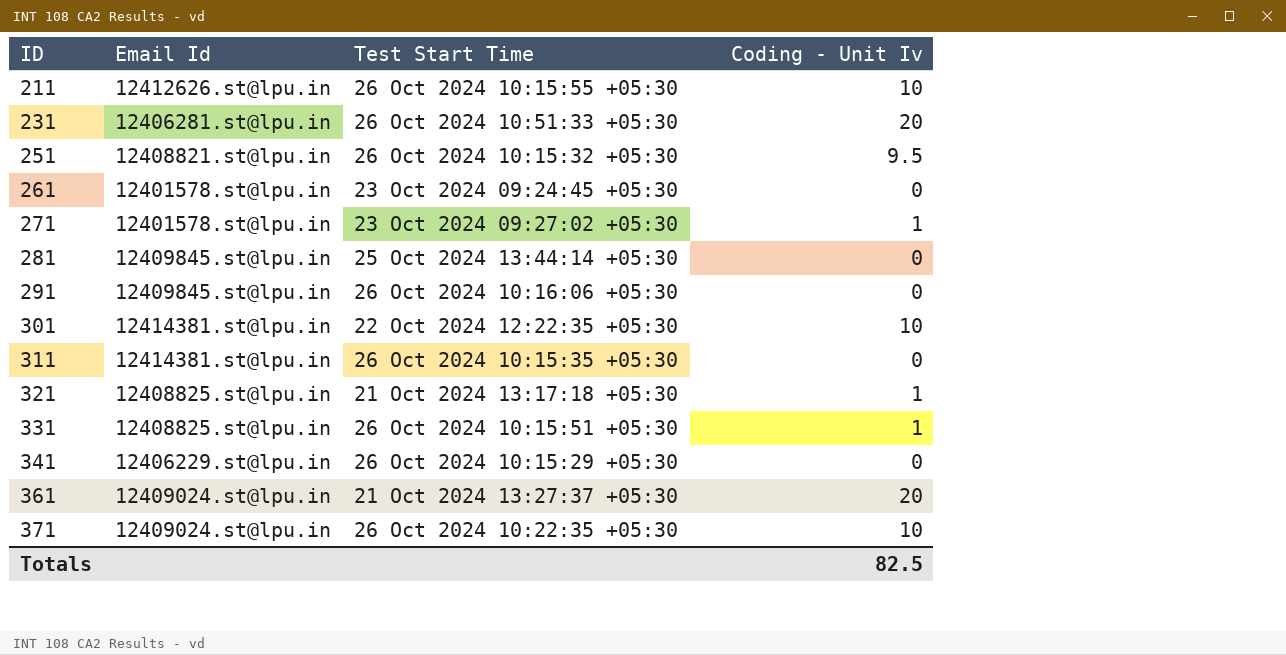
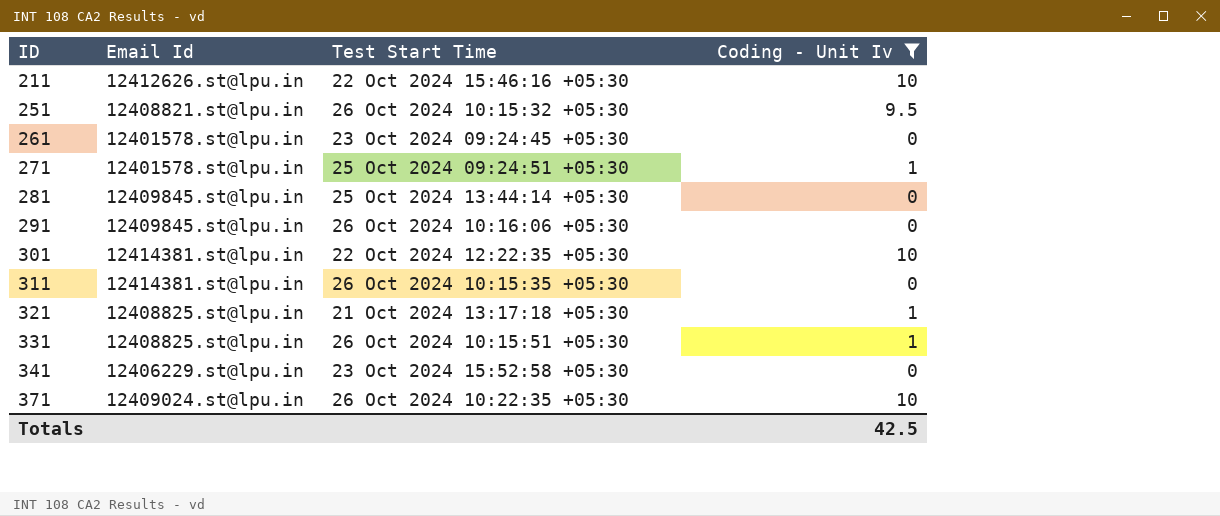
filter: none -> Coding - Unit Iv != 20
211 | Test Start Time: 26 Oct 2024 10:15:55 +05:30 -> 22 Oct 2024 15:46:16 +05:30
271 | Test Start Time: 23 Oct 2024 09:27:02 +05:30 -> 25 Oct 2024 09:24:51 +05:30
341 | Test Start Time: 26 Oct 2024 10:15:29 +05:30 -> 23 Oct 2024 15:52:58 +05:30
Totals | Coding - Unit Iv: 82.5 -> 42.5

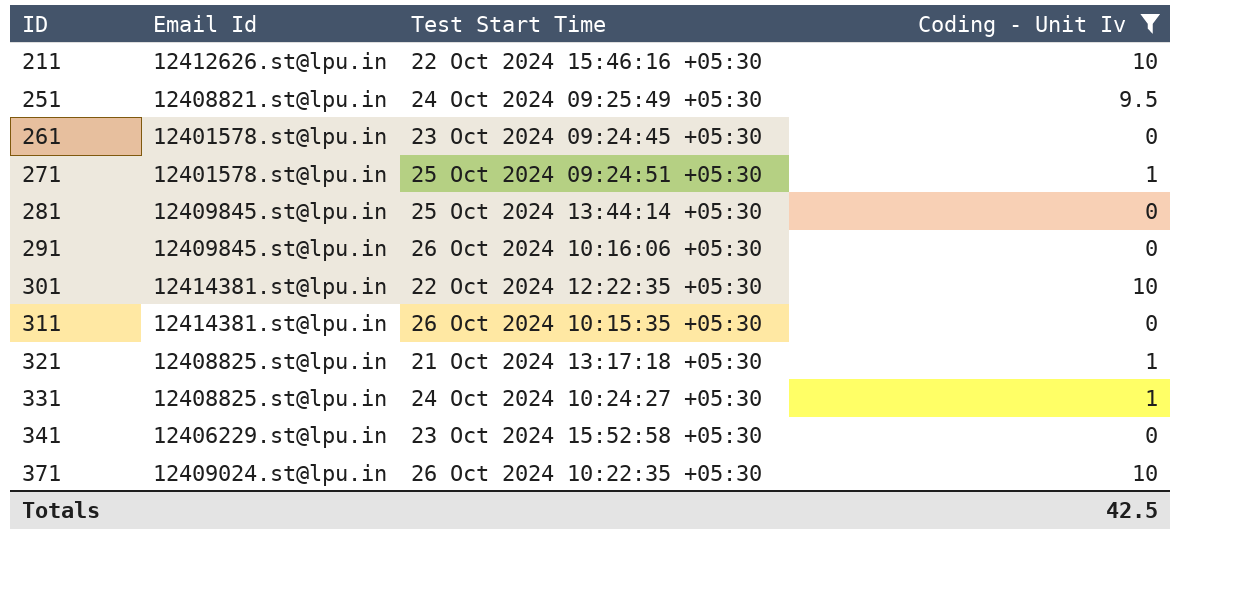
251 | Test Start Time: 26 Oct 2024 10:15:32 +05:30 -> 24 Oct 2024 09:25:49 +05:30
331 | Test Start Time: 26 Oct 2024 10:15:51 +05:30 -> 24 Oct 2024 10:24:27 +05:30

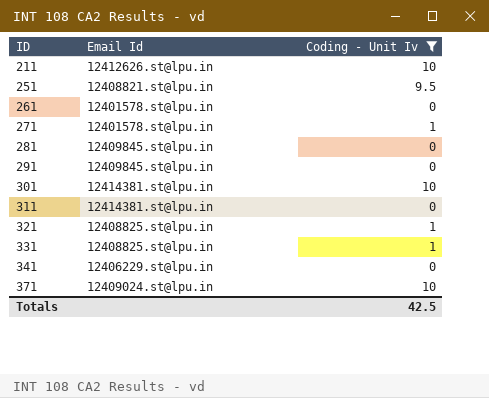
column Test Start Time | position: 3 -> none

